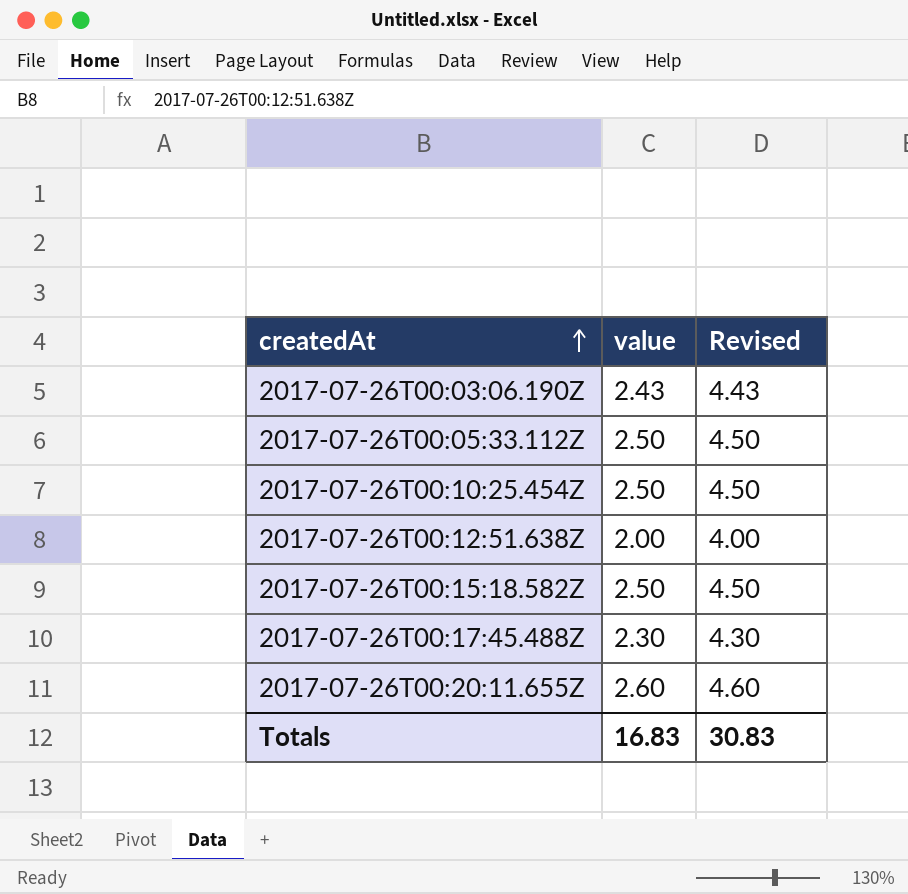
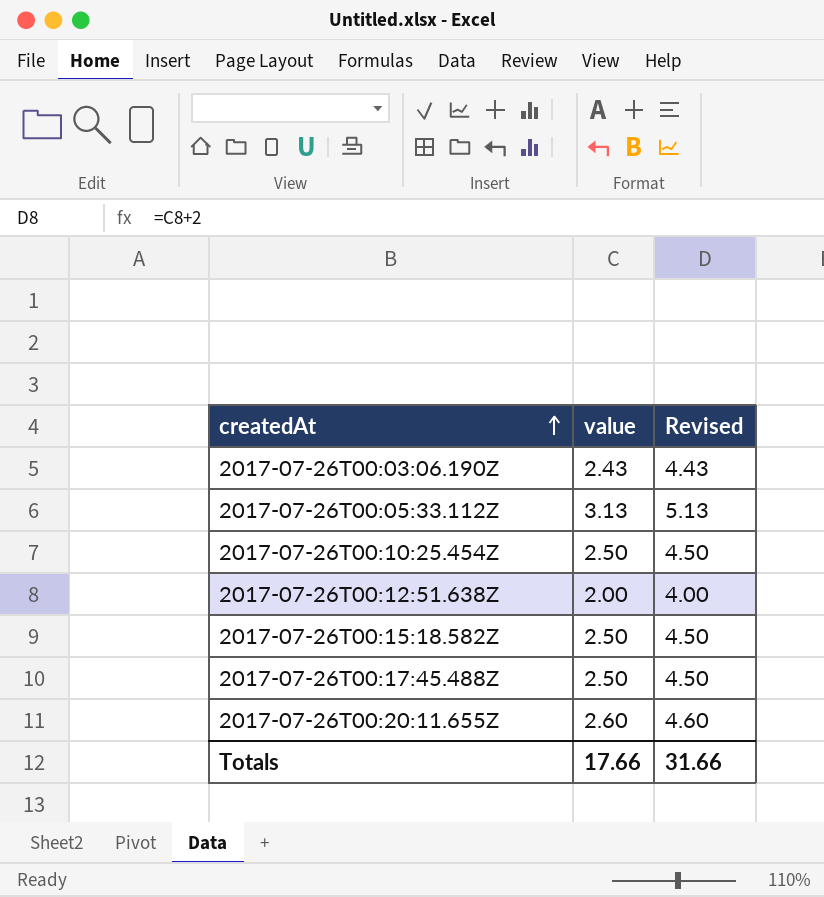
2017-07-26T00:05:33.112Z | value: 2.50 -> 3.13
2017-07-26T00:05:33.112Z | Revised: 4.50 -> 5.13
2017-07-26T00:17:45.488Z | value: 2.30 -> 2.50
2017-07-26T00:17:45.488Z | Revised: 4.30 -> 4.50
Totals | value: 16.83 -> 17.66
Totals | Revised: 30.83 -> 31.66

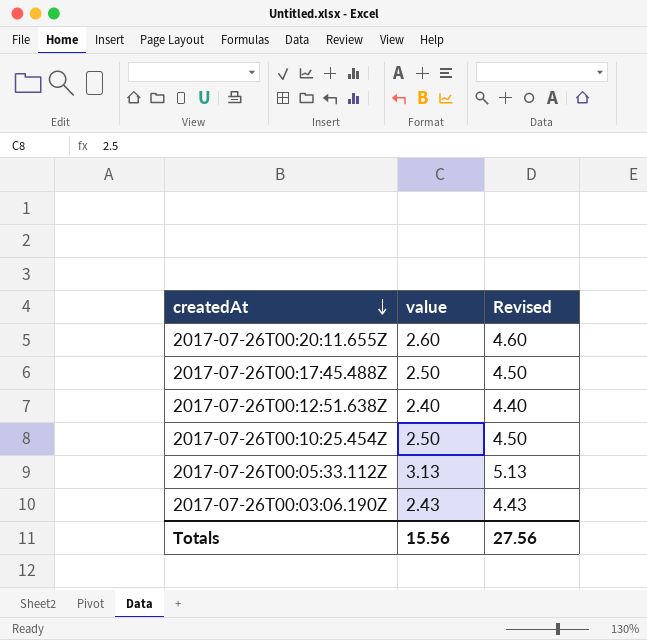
row order: createdAt ascending -> createdAt descending
row 2017-07-26T00:15:18.582Z: 2.50 | 4.50 -> none
2017-07-26T00:12:51.638Z | value: 2.00 -> 2.40
2017-07-26T00:12:51.638Z | Revised: 4.00 -> 4.40
Totals | value: 17.66 -> 15.56
Totals | Revised: 31.66 -> 27.56

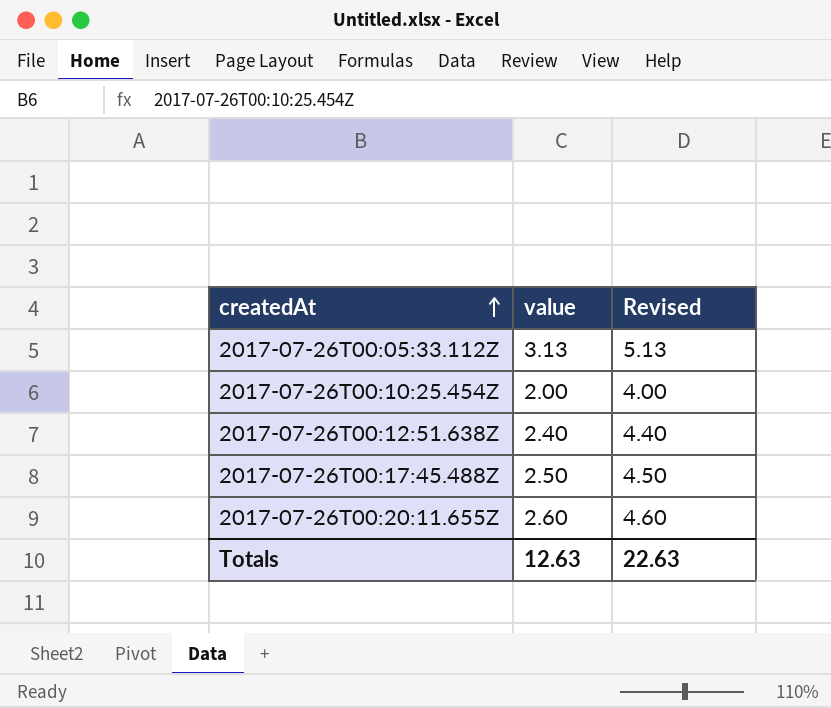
row order: createdAt descending -> createdAt ascending
row 2017-07-26T00:03:06.190Z: 2.43 | 4.43 -> none
2017-07-26T00:10:25.454Z | value: 2.50 -> 2.00
2017-07-26T00:10:25.454Z | Revised: 4.50 -> 4.00
Totals | value: 15.56 -> 12.63
Totals | Revised: 27.56 -> 22.63

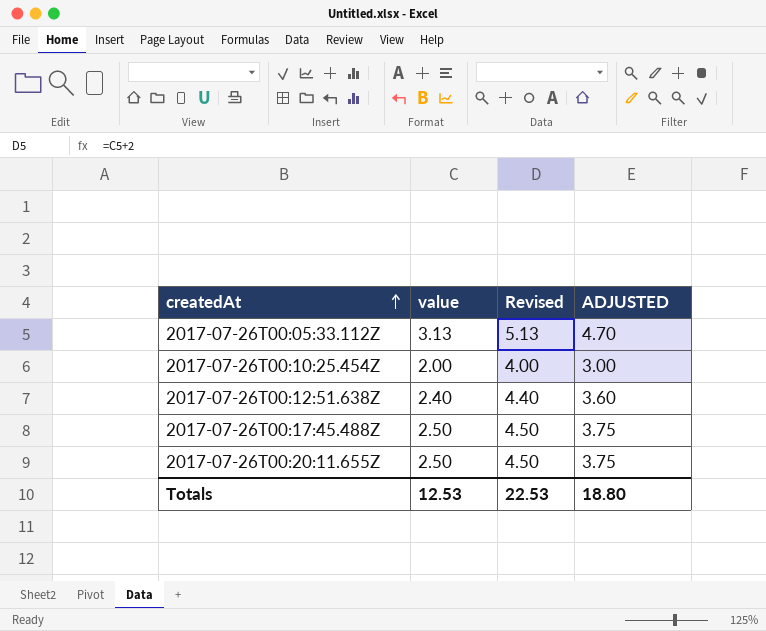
column ADJUSTED | formula: none -> [value] * 1.5
2017-07-26T00:20:11.655Z | value: 2.60 -> 2.50
2017-07-26T00:20:11.655Z | Revised: 4.60 -> 4.50
Totals | value: 12.63 -> 12.53
Totals | Revised: 22.63 -> 22.53

